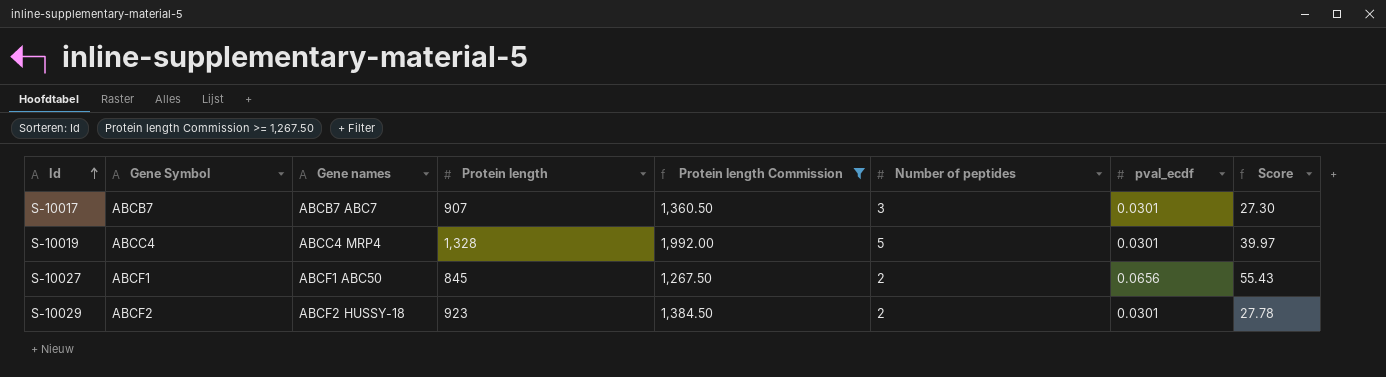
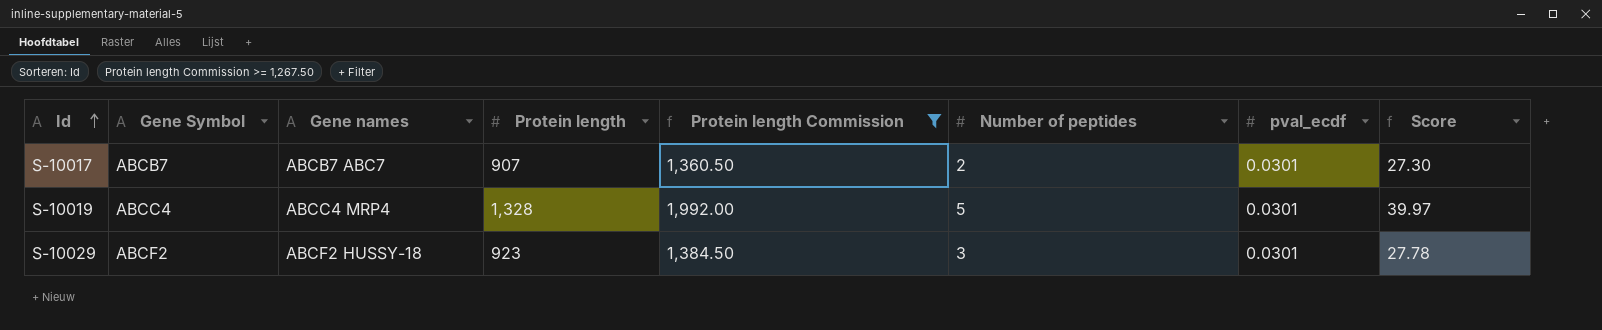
row S-10027: ABCF1 | ABCF1 ABC50 | 845 | 1,267.50 | 2 | 0.0656 | 55.43 -> none
S-10017 | Number of peptides: 3 -> 2
S-10029 | Number of peptides: 2 -> 3

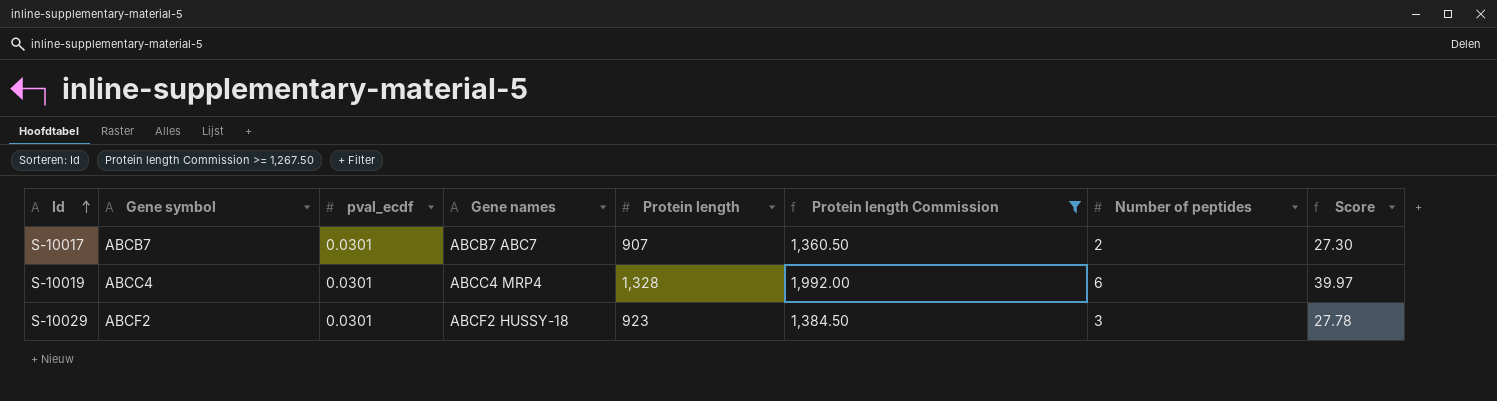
column name: Gene Symbol -> Gene symbol
column pval_ecdf | position: 7 -> 3
S-10019 | Number of peptides: 5 -> 6

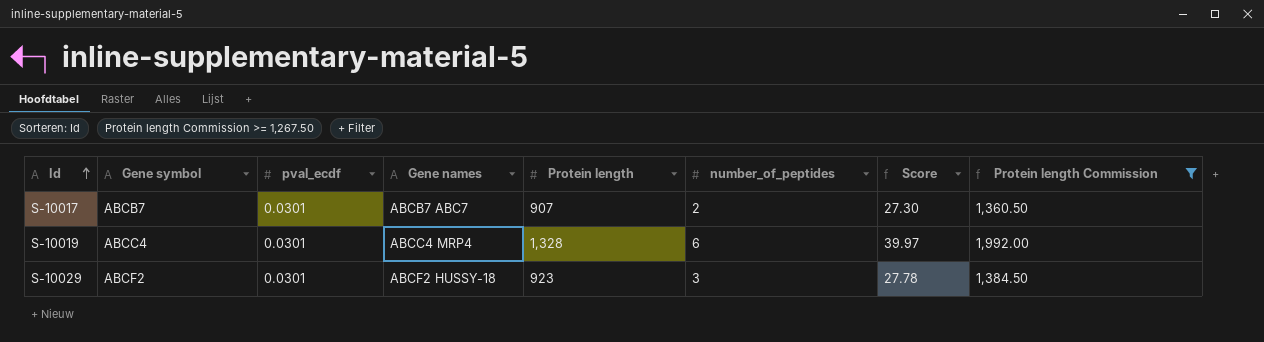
column name: Number of peptides -> number_of_peptides
column Protein length Commission | position: 6 -> 8

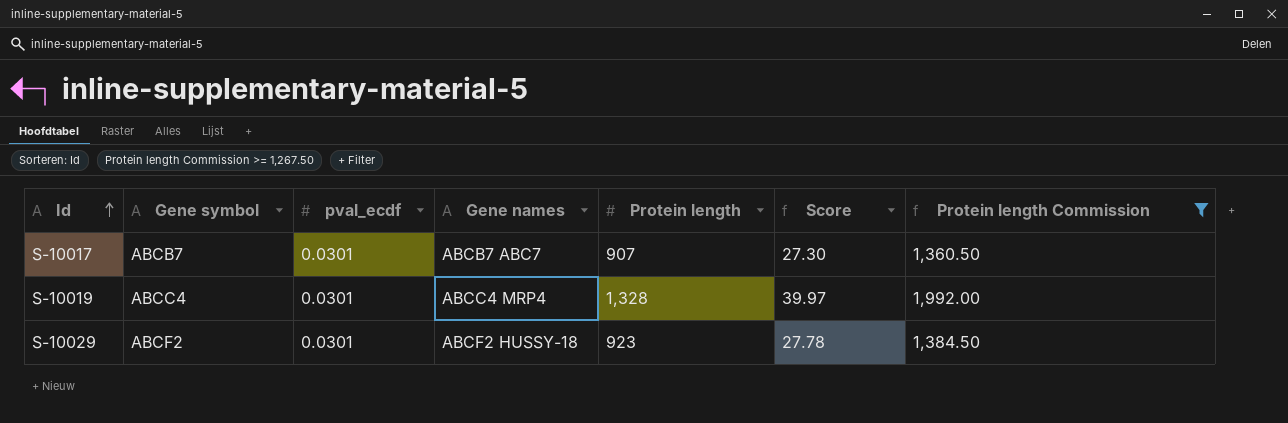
column number_of_peptides | position: 6 -> none

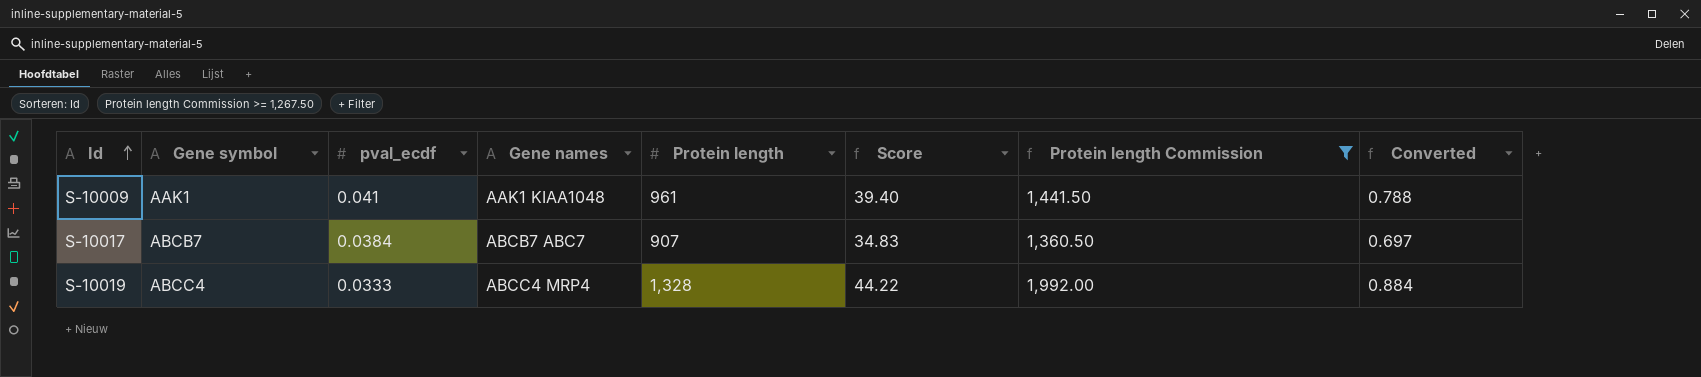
column Converted | formula: none -> [Score] * 0.02
row S-10029: ABCF2 | 0.0301 | ABCF2 HUSSY-18 | 923 | 27.78 | 1,384.50 -> none
row S-10009: none -> AAK1 | 0.041 | AAK1 KIAA1048 | 961 | 39.40 | 1,441.50 | 0.788
S-10017 | pval_ecdf: 0.0301 -> 0.0384
S-10017 | Score: 27.30 -> 34.83
S-10019 | pval_ecdf: 0.0301 -> 0.0333
S-10019 | Score: 39.97 -> 44.22

